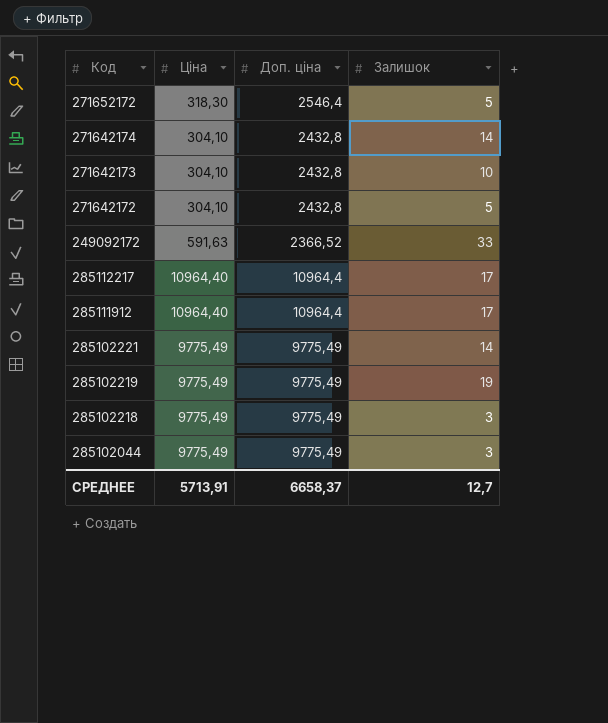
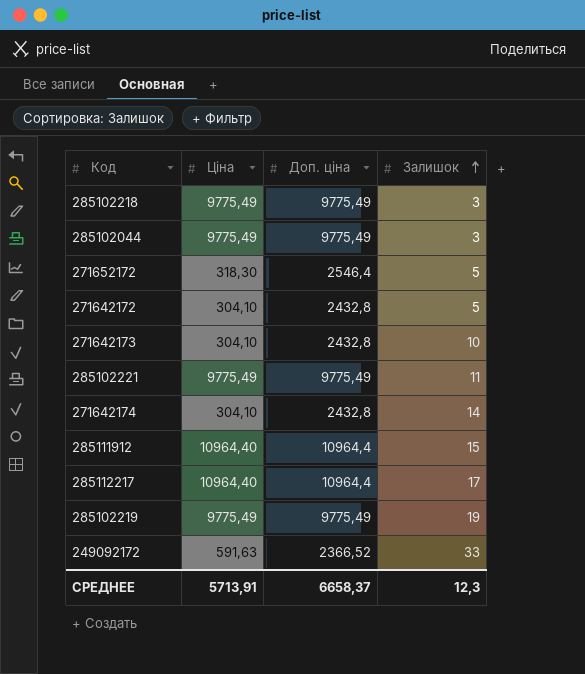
row order: none -> Залишок ascending
285102221 | Залишок: 14 -> 11
285111912 | Залишок: 17 -> 15
СРЕДНЕЕ | Залишок: 12,7 -> 12,3

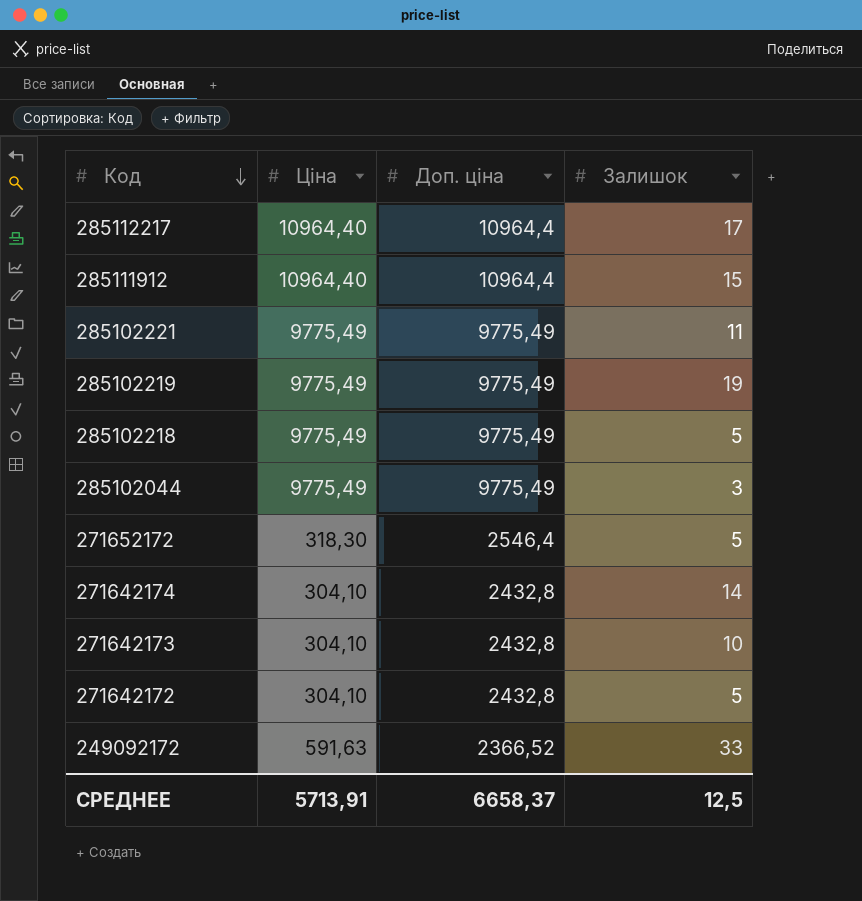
row order: Залишок ascending -> Код descending
285102218 | Залишок: 3 -> 5
СРЕДНЕЕ | Залишок: 12,3 -> 12,5

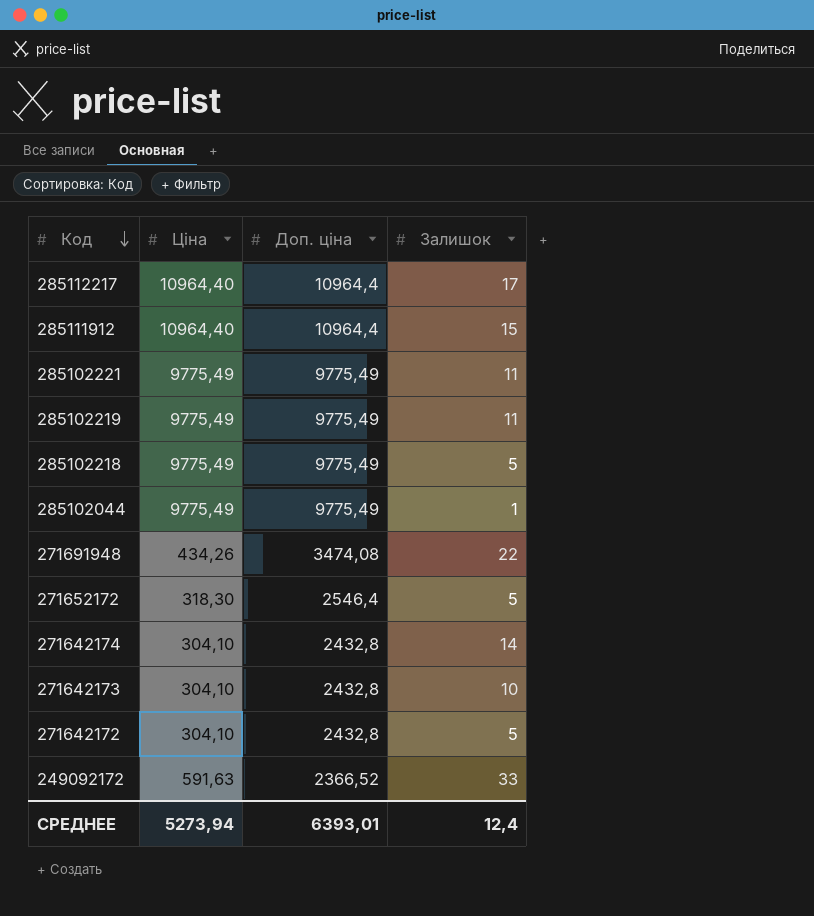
285102219 | Залишок: 19 -> 11
285102044 | Залишок: 3 -> 1
row 271691948: none -> 434,26 | 3474,08 | 22
СРЕДНЕЕ | Ціна: 5713,91 -> 5273,94
СРЕДНЕЕ | Доп. ціна: 6658,37 -> 6393,01
СРЕДНЕЕ | Залишок: 12,5 -> 12,4

